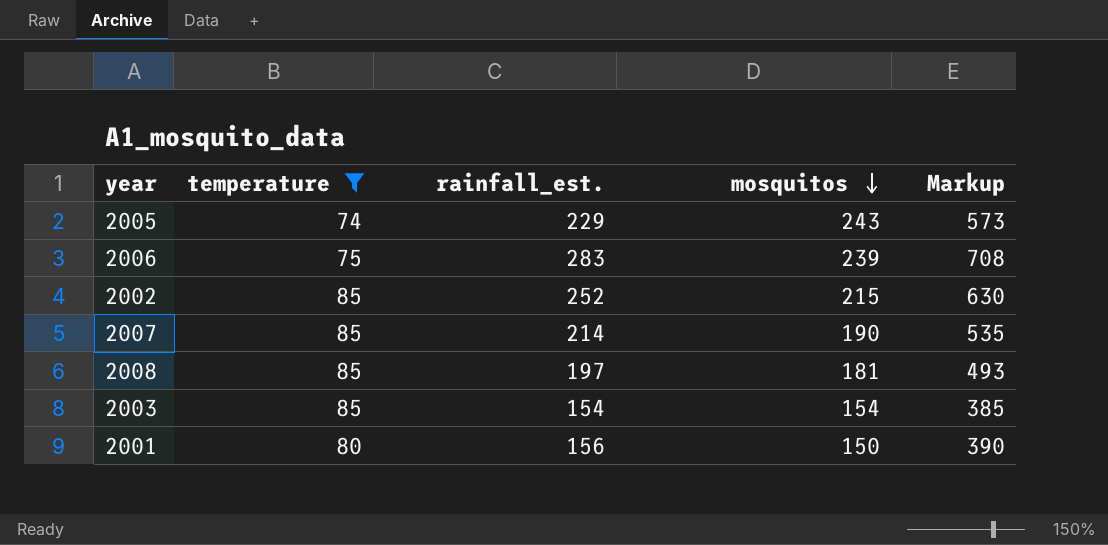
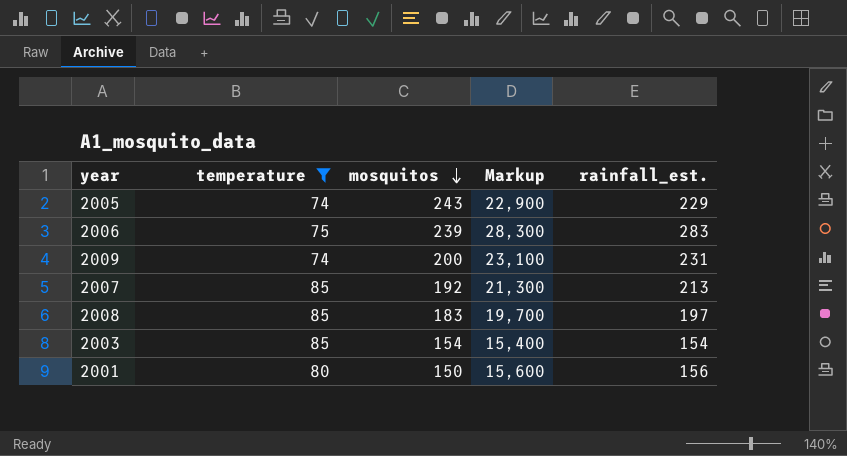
column Markup | formula: [rainfall_est.] * 2.5 -> [rainfall_est.] * 100
column rainfall_est. | position: 3 -> 5
row 2002: 85 | 252 | 215 | 630 -> none
row 2009: none -> 74 | 200 | 23,100 | 231
2007 | mosquitos: 190 -> 192
2007 | rainfall_est.: 214 -> 213
2008 | mosquitos: 181 -> 183

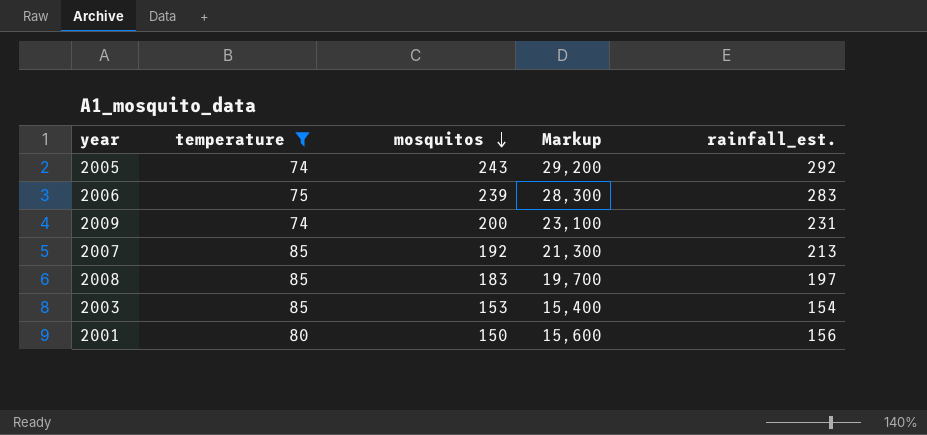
2005 | Markup: 22,900 -> 29,200
2005 | rainfall_est.: 229 -> 292
2003 | mosquitos: 154 -> 153

